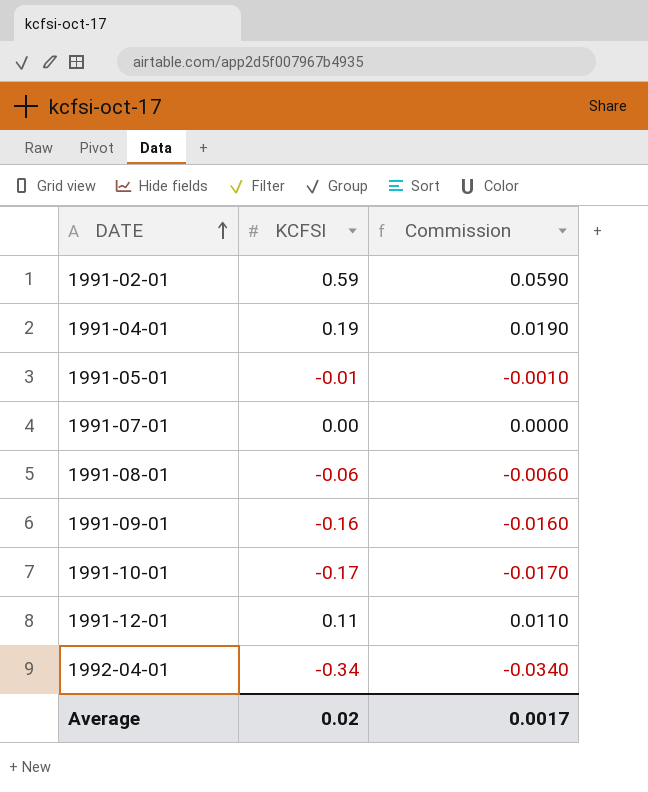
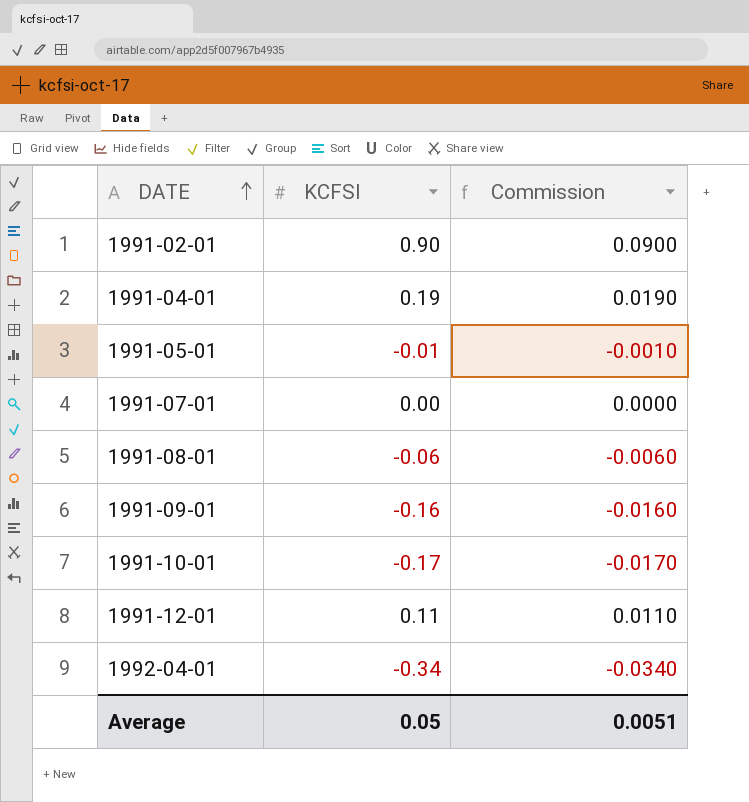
1991-02-01 | KCFSI: 0.59 -> 0.90
1991-02-01 | Commission: 0.0590 -> 0.0900
Average | KCFSI: 0.02 -> 0.05
Average | Commission: 0.0017 -> 0.0051

